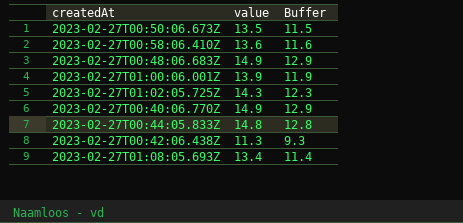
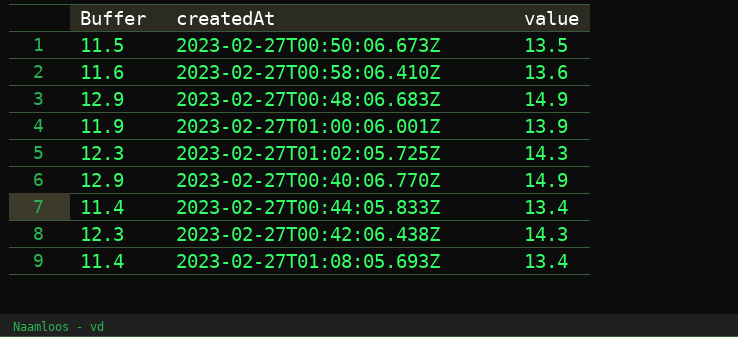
column Buffer | position: 3 -> 1
2023-02-27T00:44:05.833Z | Buffer: 12.8 -> 11.4
2023-02-27T00:44:05.833Z | value: 14.8 -> 13.4
2023-02-27T00:42:06.438Z | Buffer: 9.3 -> 12.3
2023-02-27T00:42:06.438Z | value: 11.3 -> 14.3

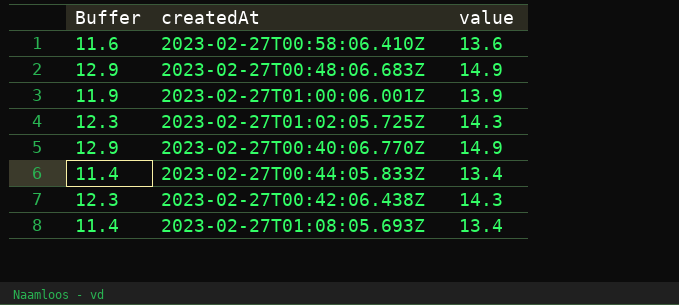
row 2023-02-27T00:50:06.673Z: 11.5 | 13.5 -> none

